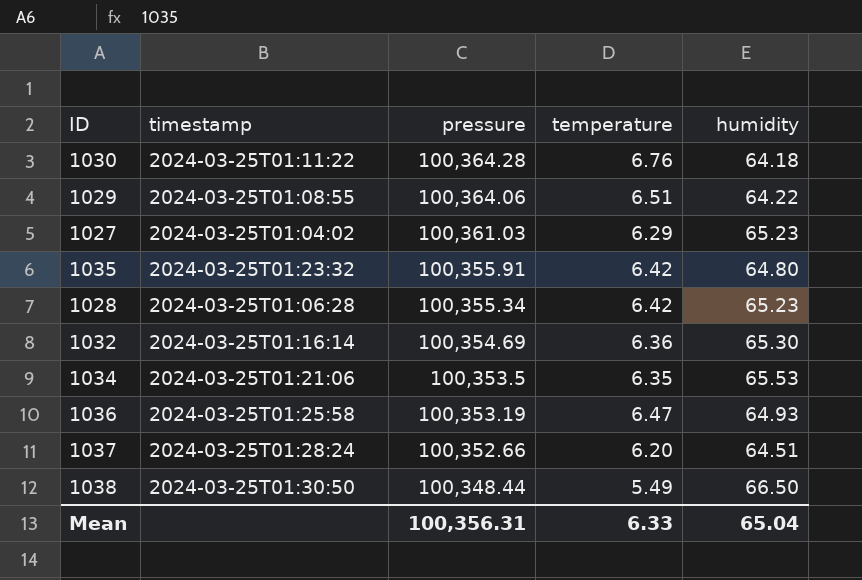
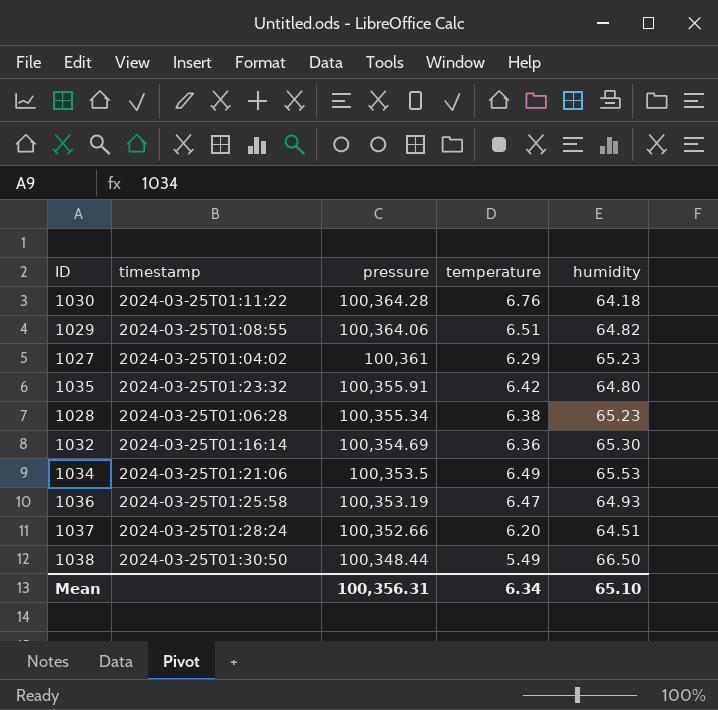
1029 | humidity: 64.22 -> 64.82
1027 | pressure: 100,361.03 -> 100,361
1028 | temperature: 6.42 -> 6.38
1034 | temperature: 6.35 -> 6.49
Mean | temperature: 6.33 -> 6.34
Mean | humidity: 65.04 -> 65.10

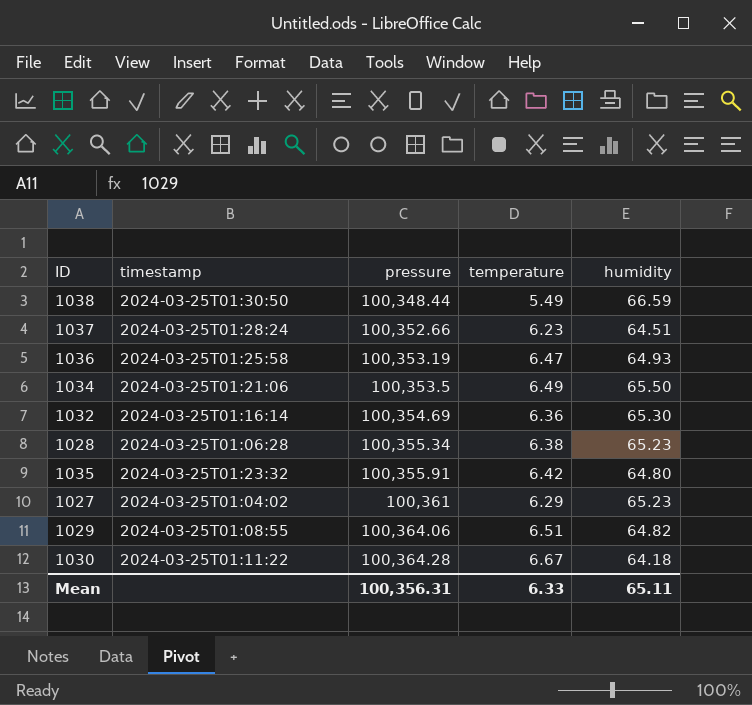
row order: pressure descending -> pressure ascending
1038 | humidity: 66.50 -> 66.59
1037 | temperature: 6.20 -> 6.23
1034 | humidity: 65.53 -> 65.50
1030 | temperature: 6.76 -> 6.67
Mean | temperature: 6.34 -> 6.33
Mean | humidity: 65.10 -> 65.11

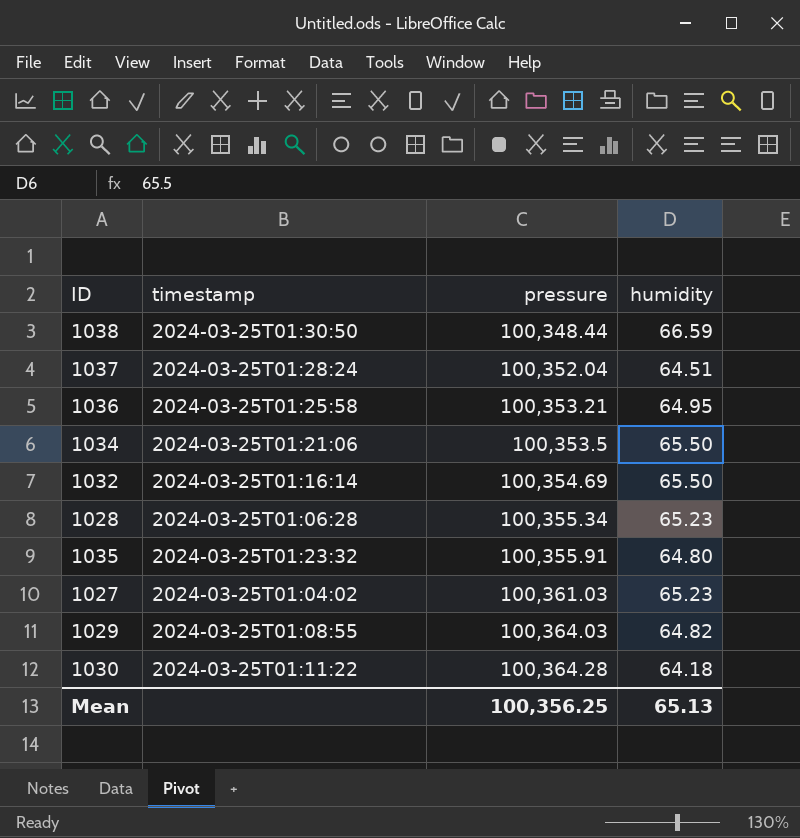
column temperature | position: 4 -> none
1037 | pressure: 100,352.66 -> 100,352.04
1036 | pressure: 100,353.19 -> 100,353.21
1036 | humidity: 64.93 -> 64.95
1032 | humidity: 65.30 -> 65.50
1027 | pressure: 100,361 -> 100,361.03
1029 | pressure: 100,364.06 -> 100,364.03
Mean | pressure: 100,356.31 -> 100,356.25
Mean | humidity: 65.11 -> 65.13

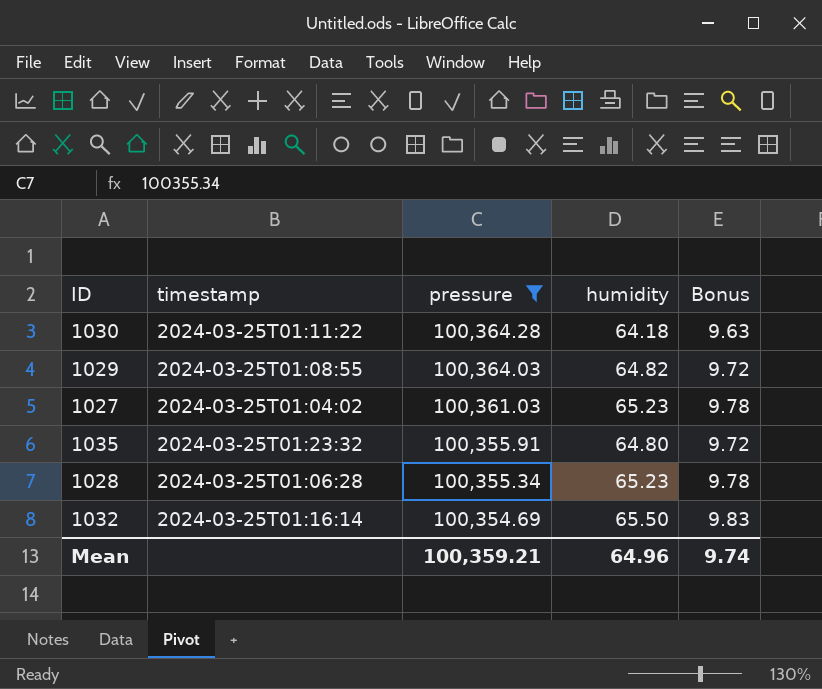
filter: none -> pressure >= 100,354.69
row order: pressure ascending -> pressure descending
column Bonus | formula: none -> [humidity] * 0.15
Mean | pressure: 100,356.25 -> 100,359.21
Mean | humidity: 65.13 -> 64.96

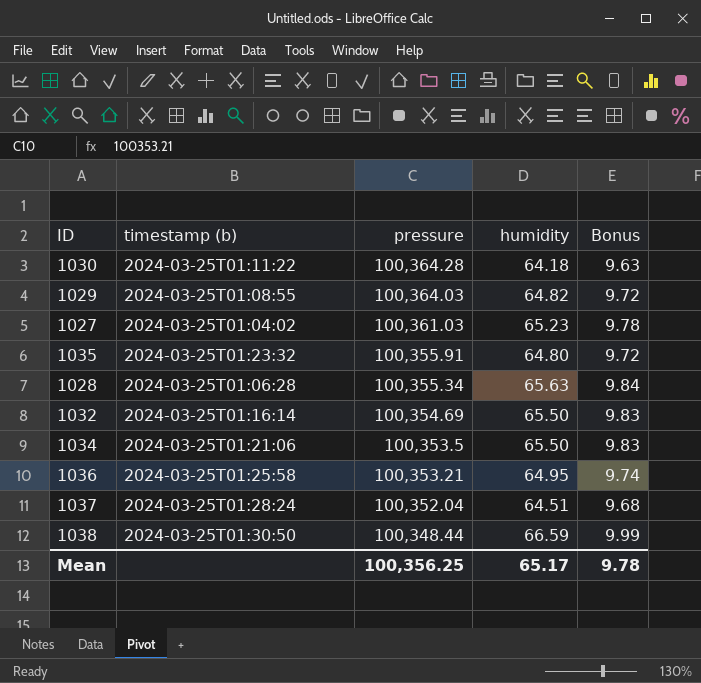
filter: pressure >= 100,354.69 -> none
column name: timestamp -> timestamp (b)
1028 | humidity: 65.23 -> 65.63
1028 | Bonus: 9.78 -> 9.84
Mean | pressure: 100,359.21 -> 100,356.25
Mean | humidity: 64.96 -> 65.17
Mean | Bonus: 9.74 -> 9.78

